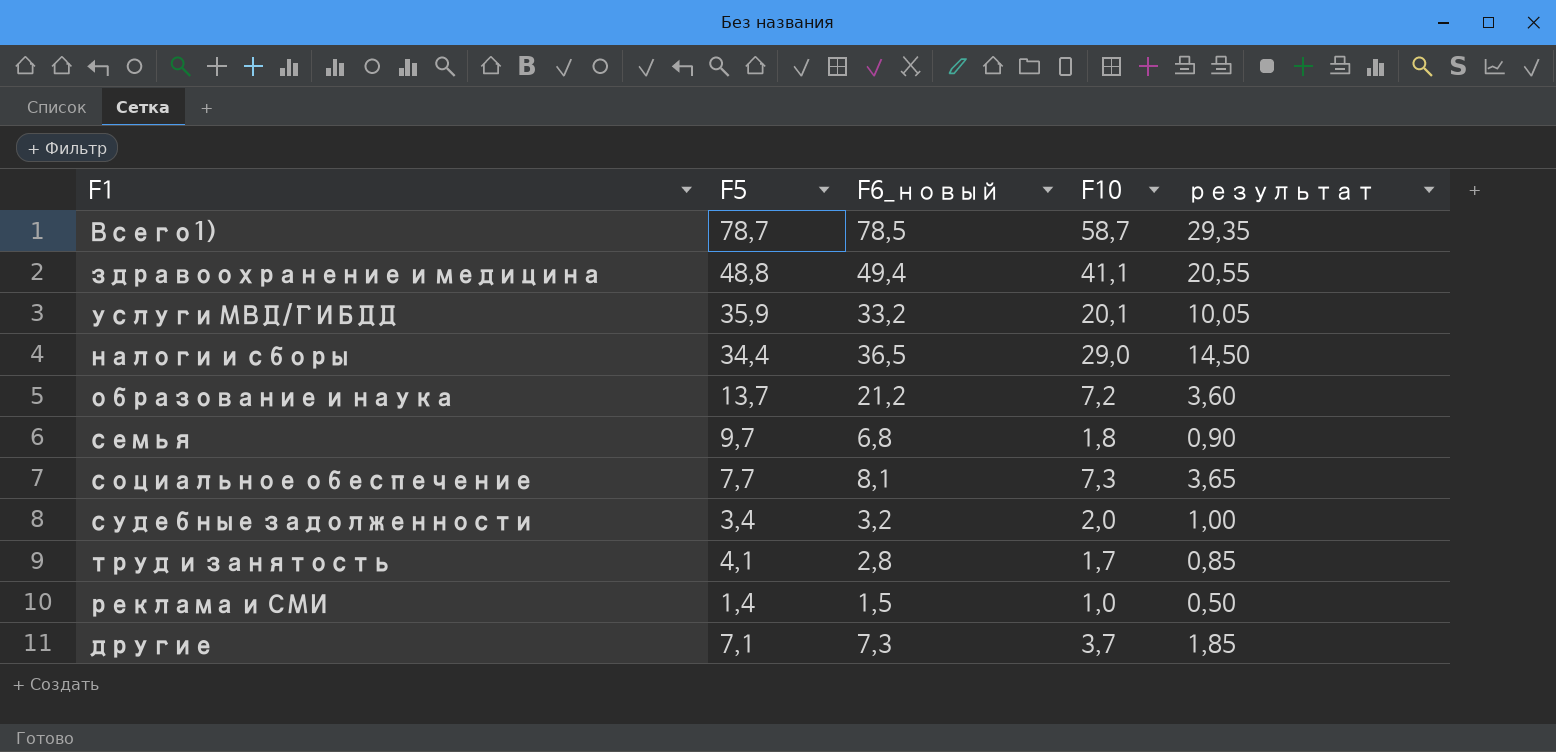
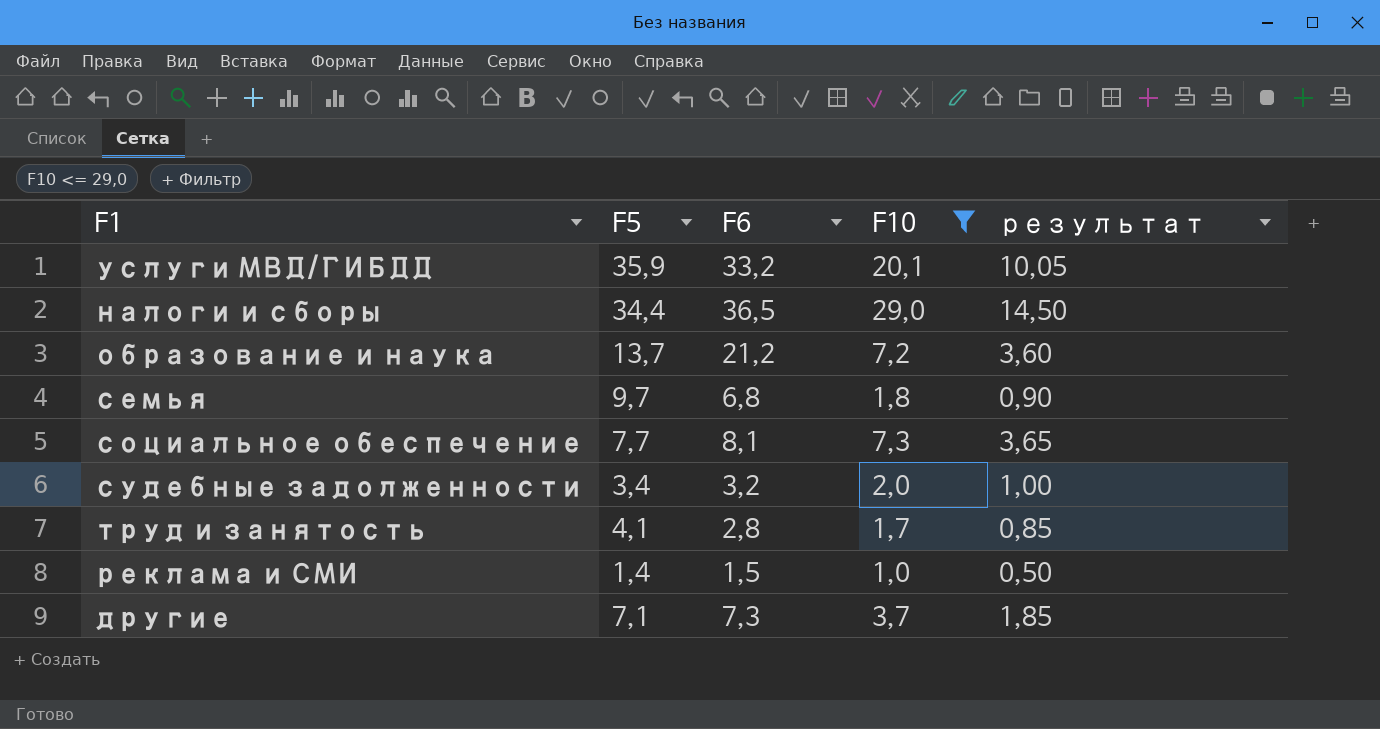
filter: none -> F10 <= 29,0
column name: F6_новый -> F6

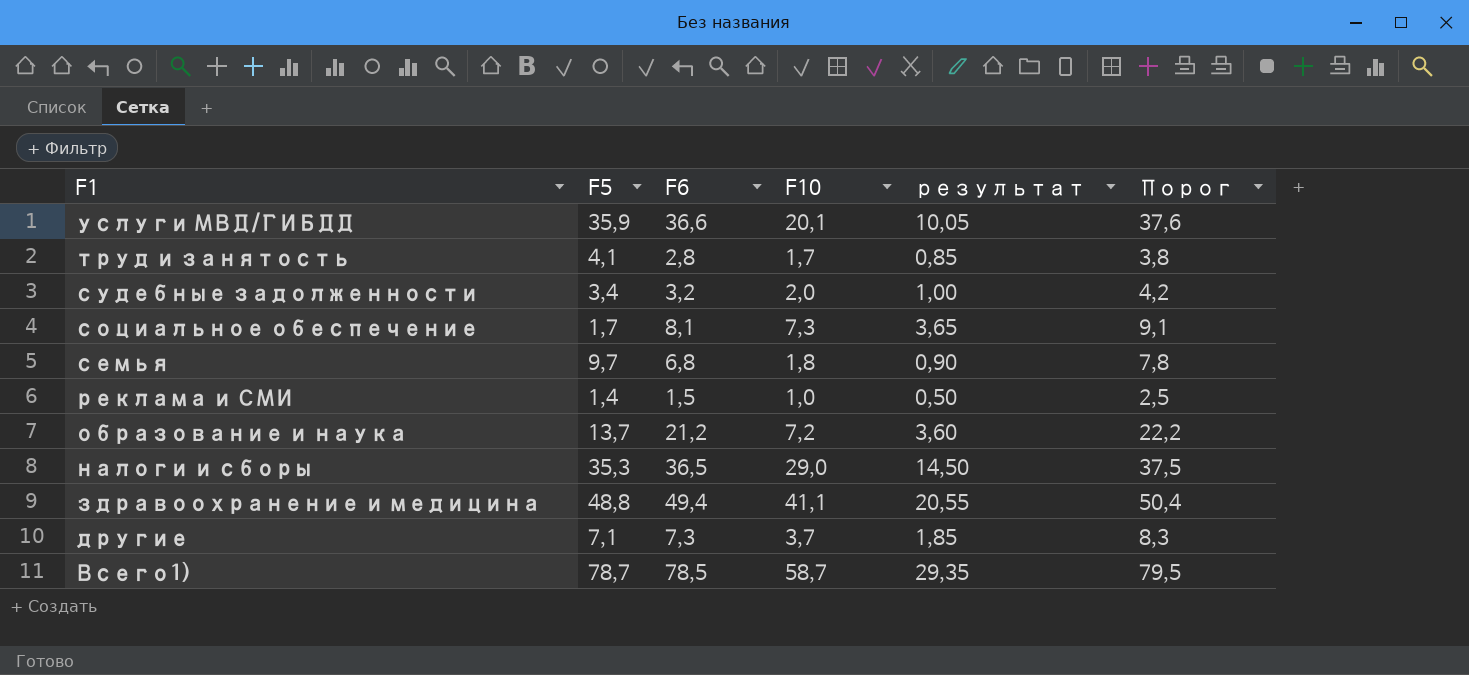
filter: F10 <= 29,0 -> none
row order: none -> F1 descending
column Порог | formula: none -> [F6] + 1
услуги МВД/ГИБДД | F6: 33,2 -> 36,6
социальное обеспечение | F5: 7,7 -> 1,7
налоги и сборы | F5: 34,4 -> 35,3

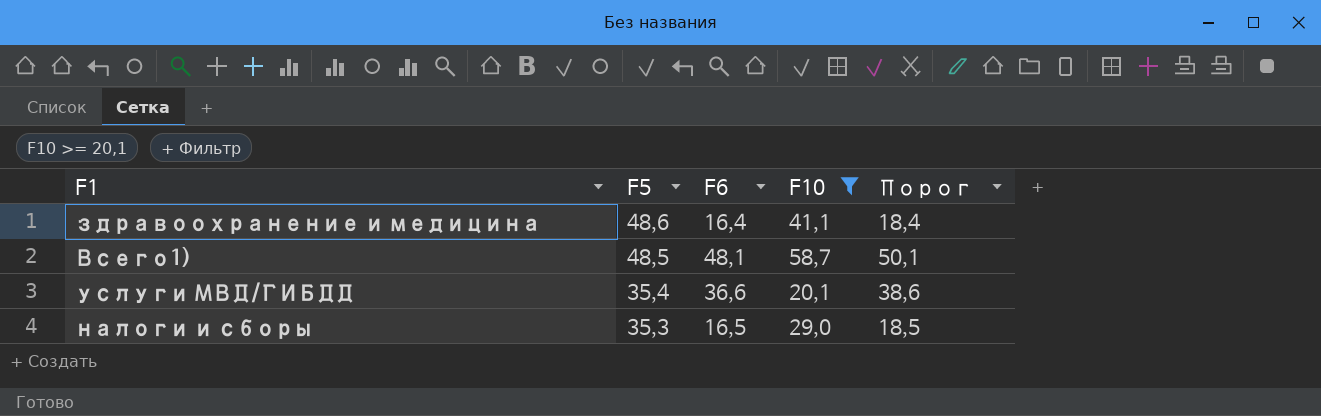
filter: none -> F10 >= 20,1
row order: F1 descending -> F5 descending
column результат | formula: [F10] * 0,5 -> none
column Порог | formula: [F6] + 1 -> [F6] + 2
здравоохранение и медицина | F5: 48,8 -> 48,6
здравоохранение и медицина | F6: 49,4 -> 16,4
Всего1) | F5: 78,7 -> 48,5
Всего1) | F6: 78,5 -> 48,1
услуги МВД/ГИБДД | F5: 35,9 -> 35,4
налоги и сборы | F6: 36,5 -> 16,5

